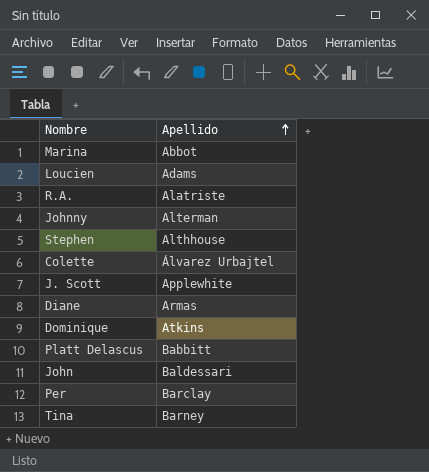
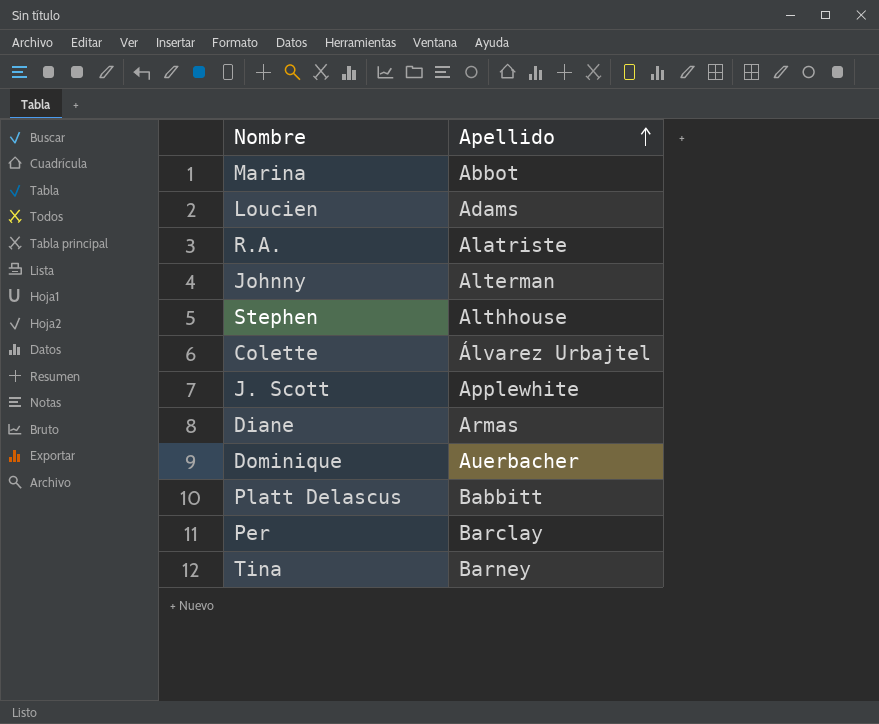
row John: Baldessari -> none
Dominique | Apellido: Atkins -> Auerbacher

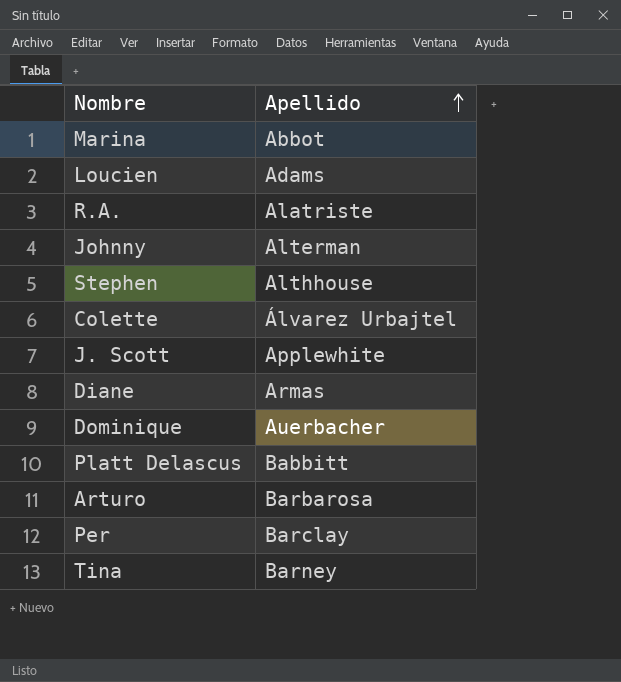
row Arturo: none -> Barbarosa

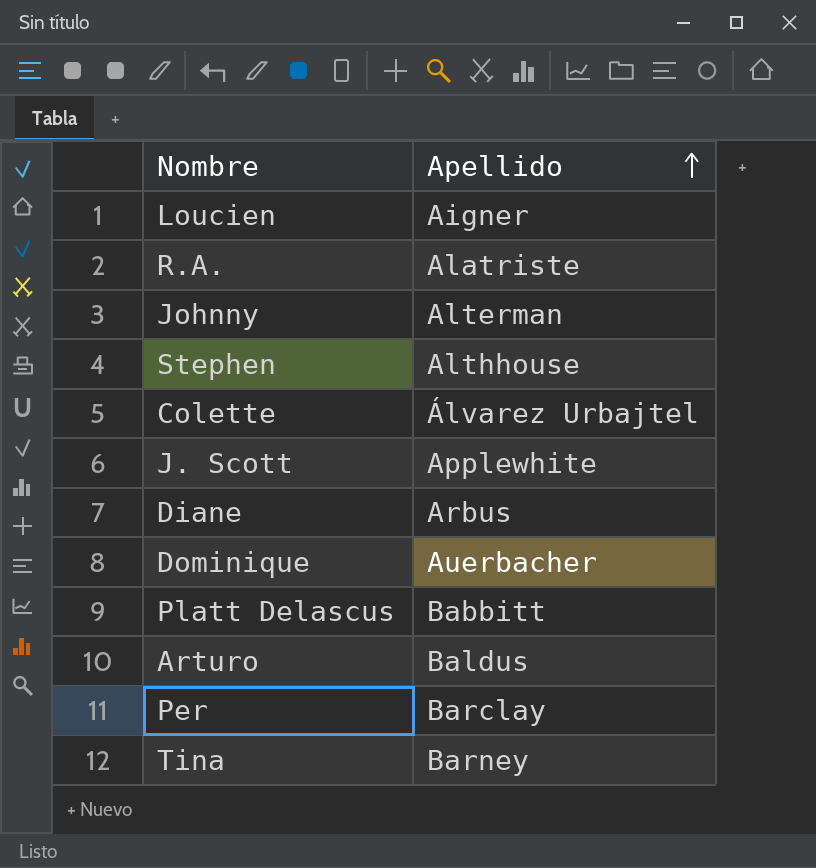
row Marina: Abbot -> none
Loucien | Apellido: Adams -> Aigner
Diane | Apellido: Armas -> Arbus
Arturo | Apellido: Barbarosa -> Baldus

